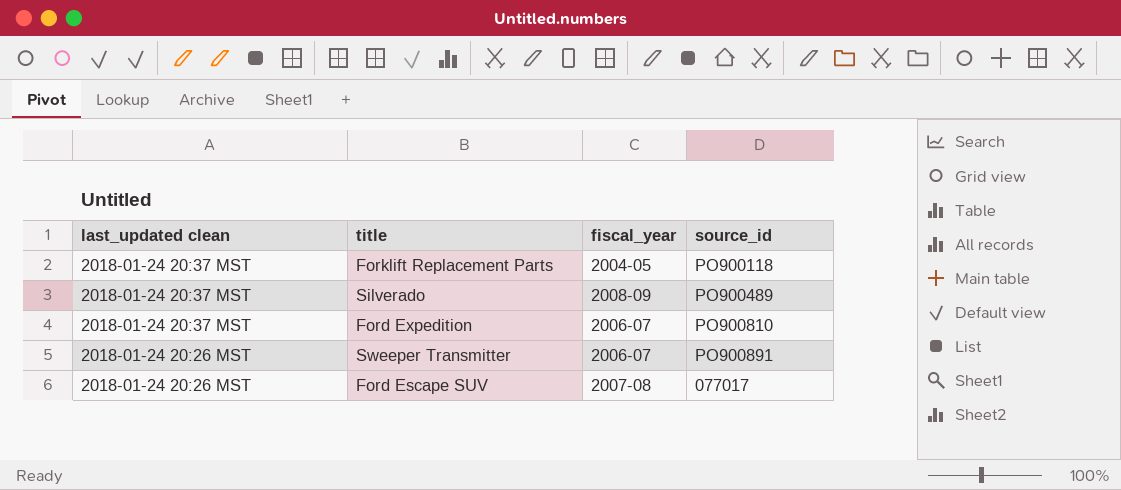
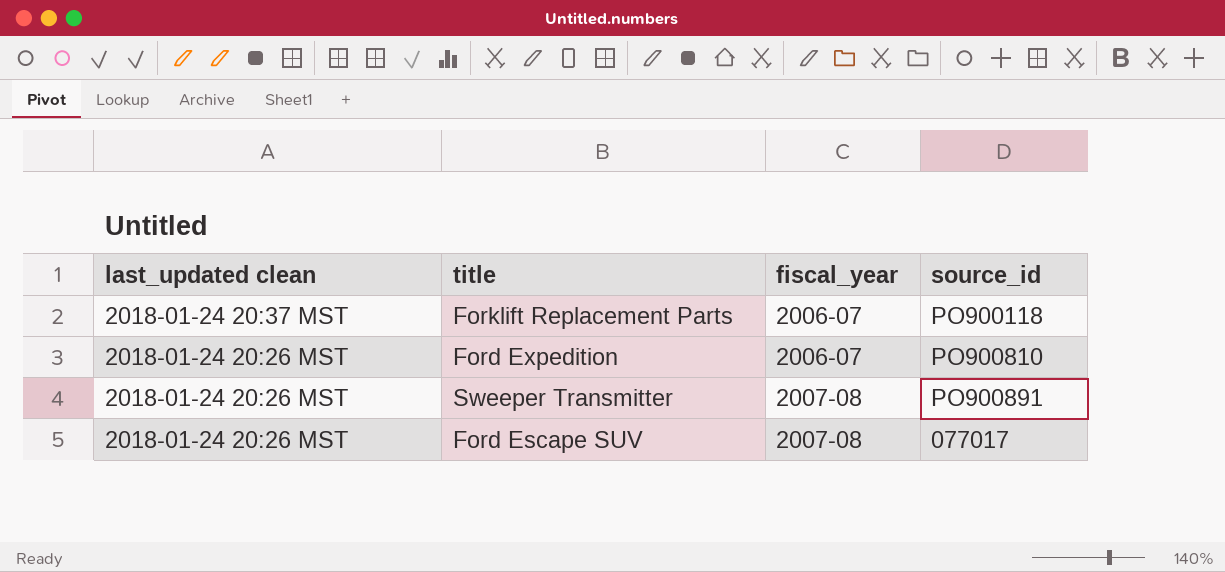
row Silverado: 2018-01-24 20:37 MST | 2008-09 | PO900489 -> none
Forklift Replacement Parts | fiscal_year: 2004-05 -> 2006-07
Ford Expedition | last_updated clean: 2018-01-24 20:37 MST -> 2018-01-24 20:26 MST
Sweeper Transmitter | fiscal_year: 2006-07 -> 2007-08

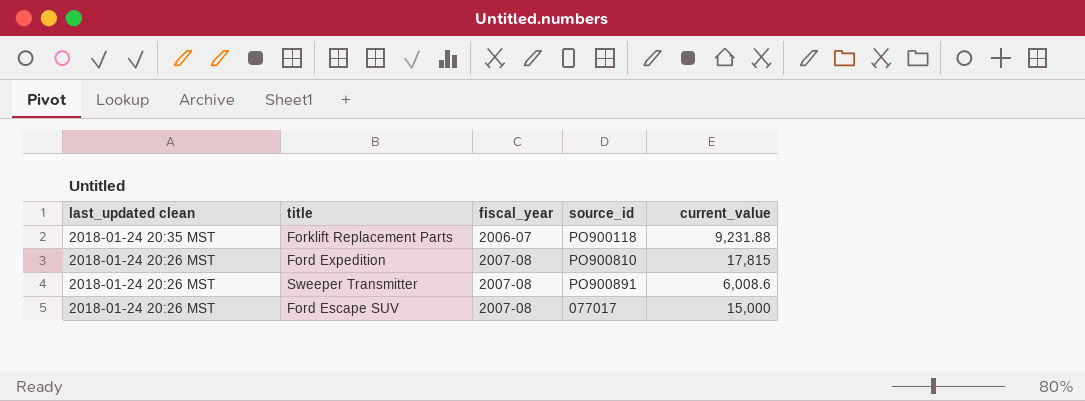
column current_value | position: none -> 5
Forklift Replacement Parts | last_updated clean: 2018-01-24 20:37 MST -> 2018-01-24 20:35 MST
Ford Expedition | fiscal_year: 2006-07 -> 2007-08

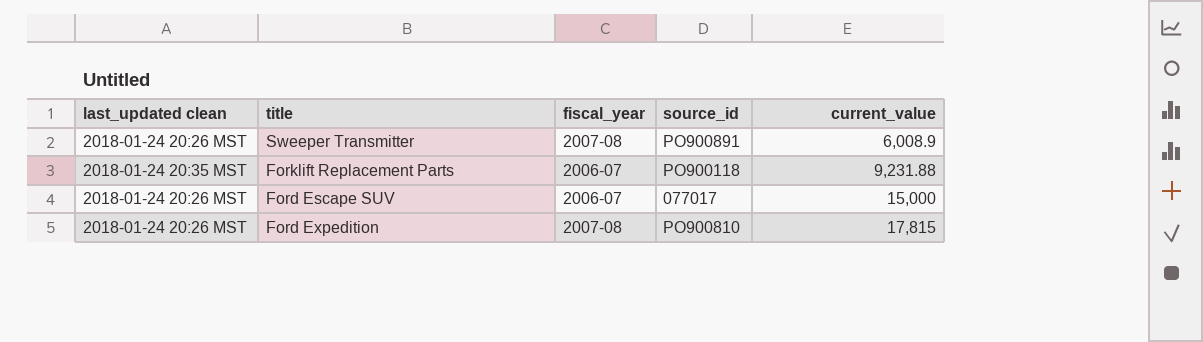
row order: last_updated clean descending -> current_value ascending
Sweeper Transmitter | current_value: 6,008.6 -> 6,008.9
Ford Escape SUV | fiscal_year: 2007-08 -> 2006-07

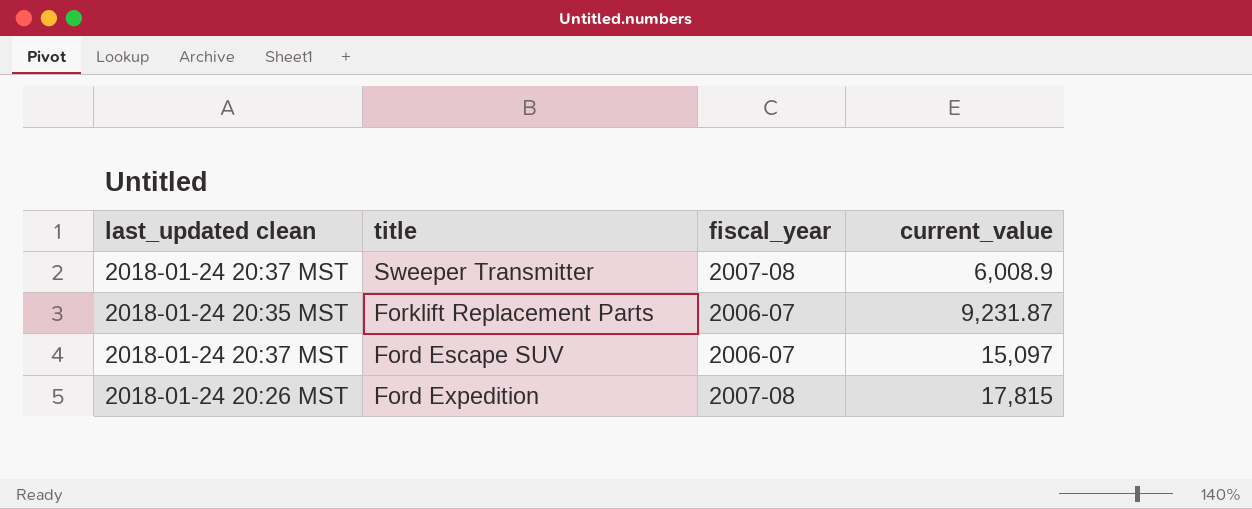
column source_id | position: 4 -> none
Sweeper Transmitter | last_updated clean: 2018-01-24 20:26 MST -> 2018-01-24 20:37 MST
Forklift Replacement Parts | current_value: 9,231.88 -> 9,231.87
Ford Escape SUV | last_updated clean: 2018-01-24 20:26 MST -> 2018-01-24 20:37 MST
Ford Escape SUV | current_value: 15,000 -> 15,097

